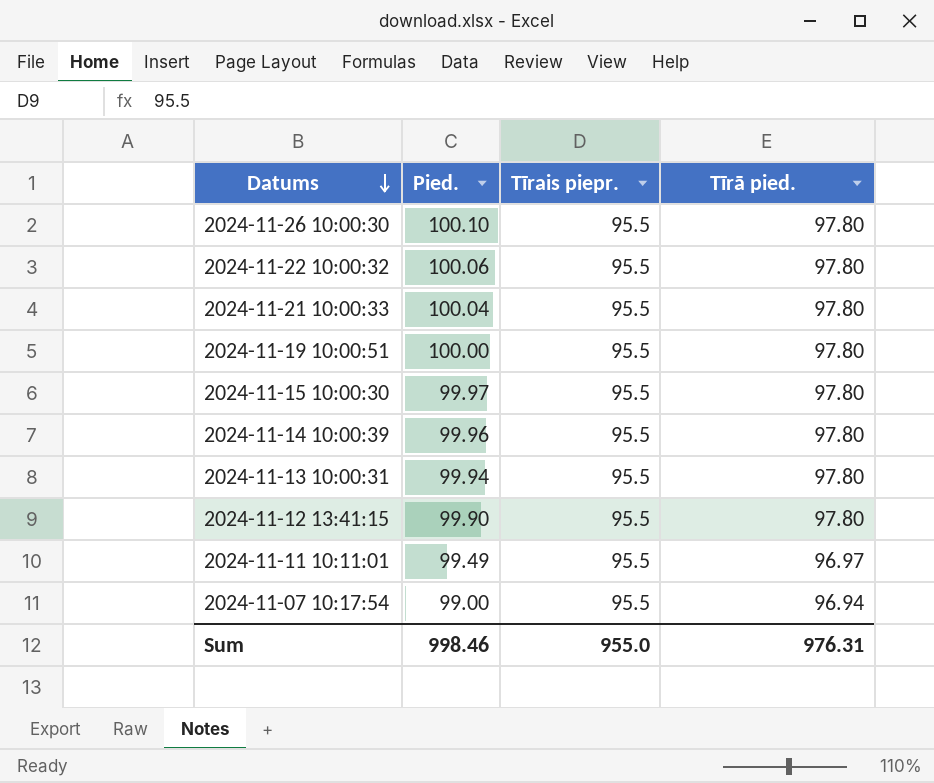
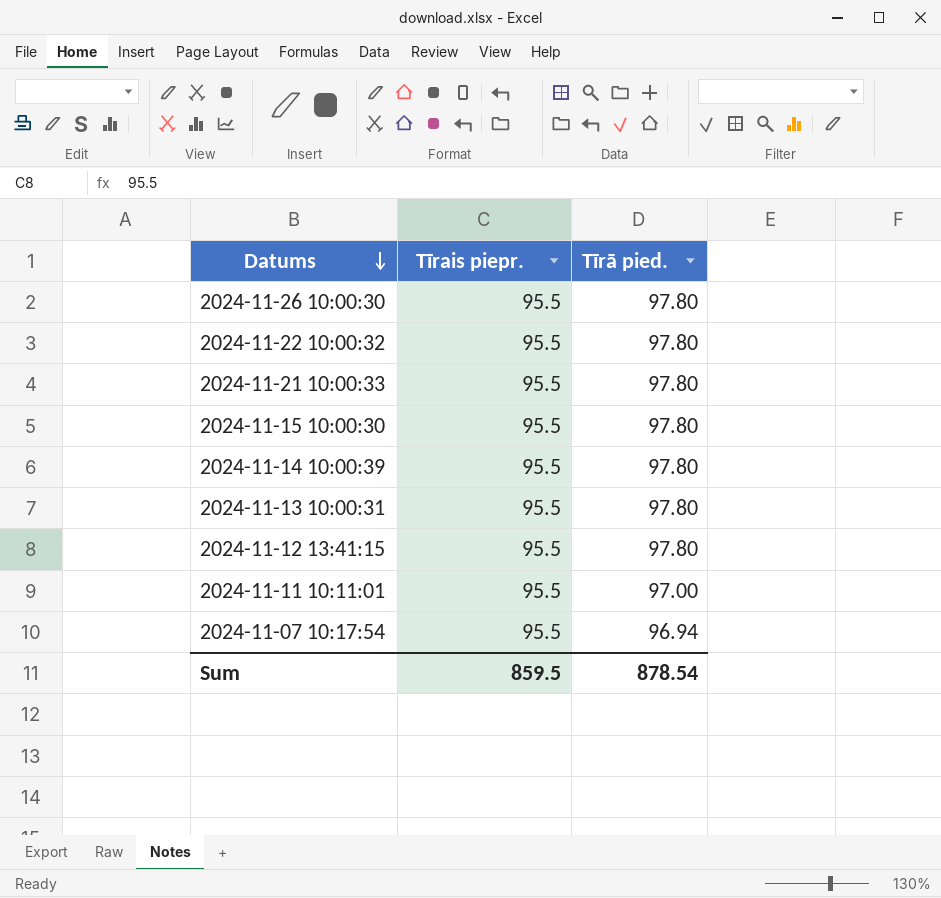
column Pied. | position: 2 -> none
row 2024-11-19 10:00:51: 100.00 | 95.5 | 97.80 -> none
2024-11-11 10:11:01 | Tīrā pied.: 96.97 -> 97.00
Sum | Tīrais piepr.: 955.0 -> 859.5
Sum | Tīrā pied.: 976.31 -> 878.54

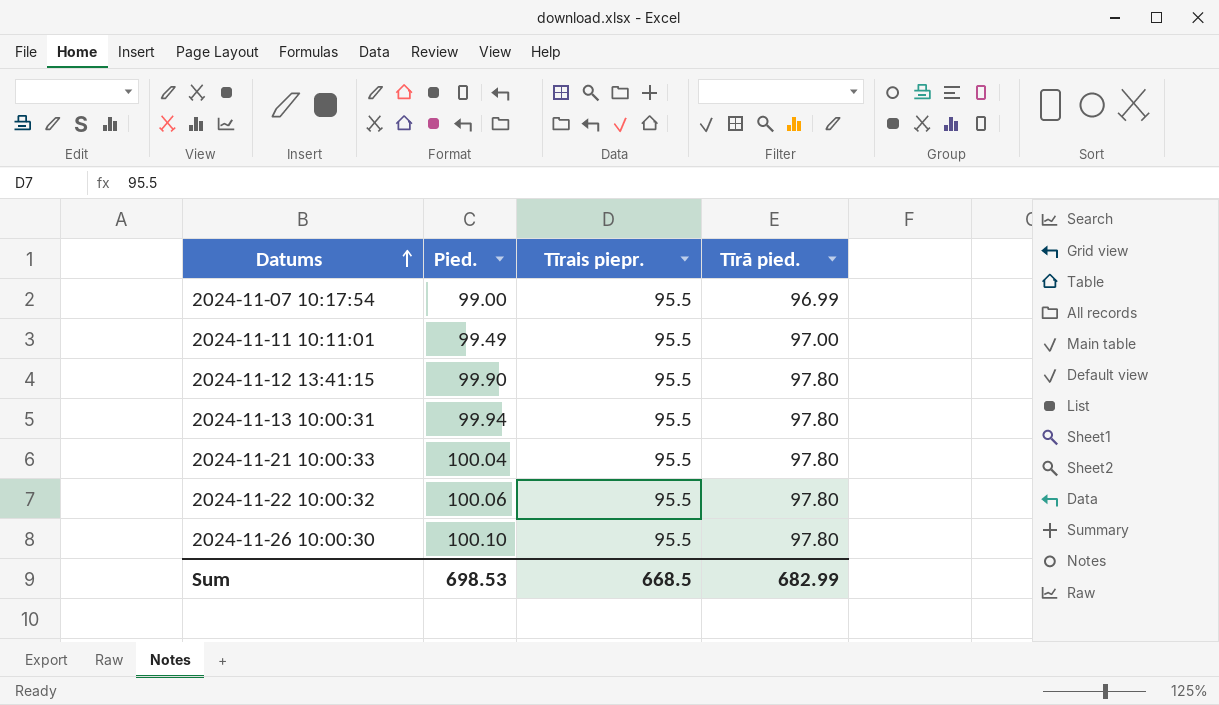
row order: Datums descending -> Datums ascending
column Pied. | position: none -> 2
row 2024-11-15 10:00:30: 95.5 | 97.80 -> none
row 2024-11-14 10:00:39: 95.5 | 97.80 -> none
2024-11-07 10:17:54 | Tīrā pied.: 96.94 -> 96.99
Sum | Tīrais piepr.: 859.5 -> 668.5
Sum | Tīrā pied.: 878.54 -> 682.99

